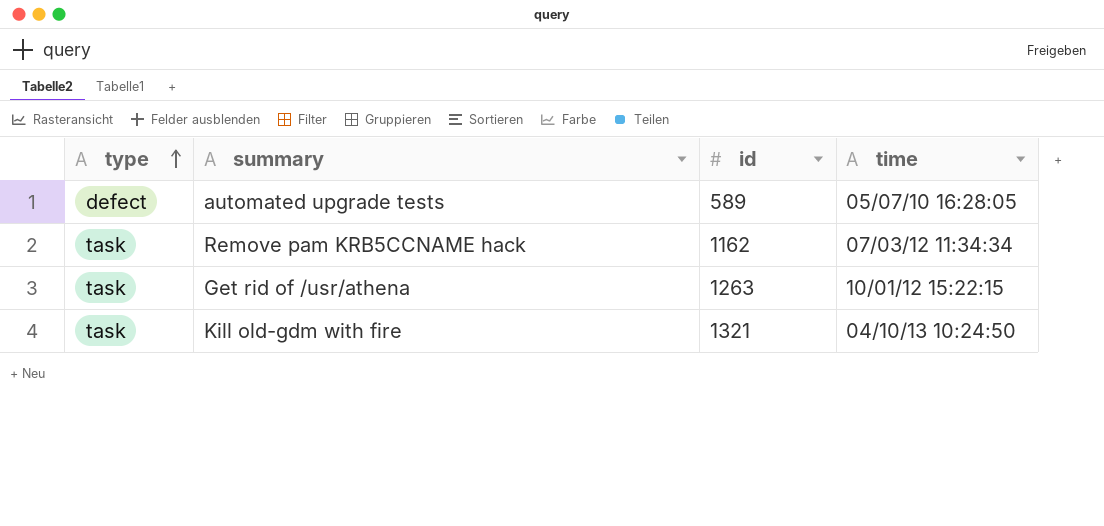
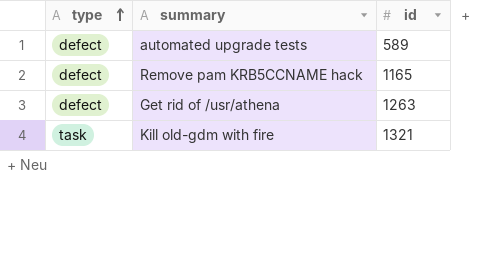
column time | position: 4 -> none
Remove pam KRB5CCNAME hack | type: task -> defect
Remove pam KRB5CCNAME hack | id: 1162 -> 1165
Get rid of /usr/athena | type: task -> defect

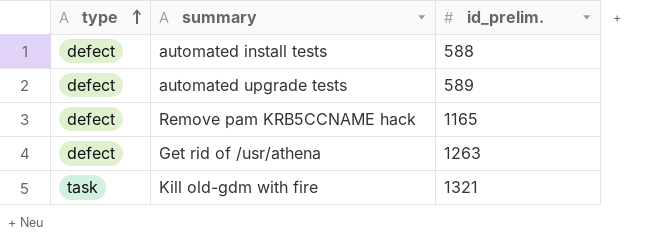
column name: id -> id_prelim.
row automated install tests: none -> defect | 588

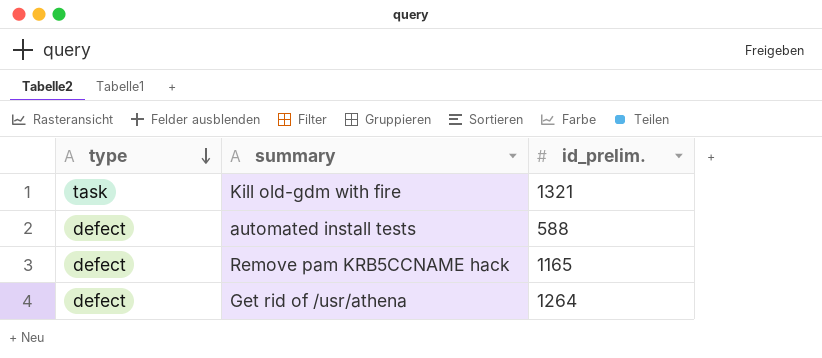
row order: type ascending -> type descending
row automated upgrade tests: defect | 589 -> none
Get rid of /usr/athena | id_prelim.: 1263 -> 1264

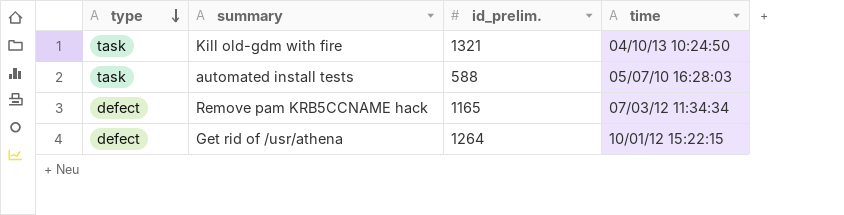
column time | position: none -> 4
automated install tests | type: defect -> task

